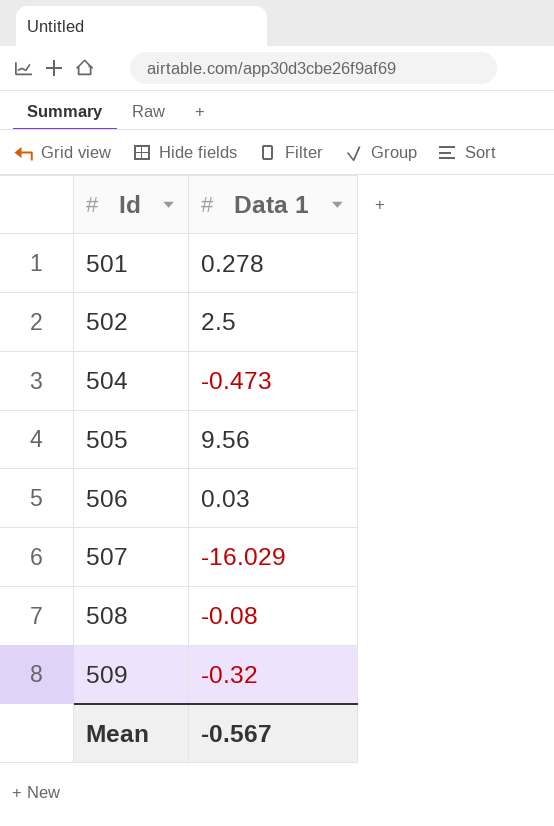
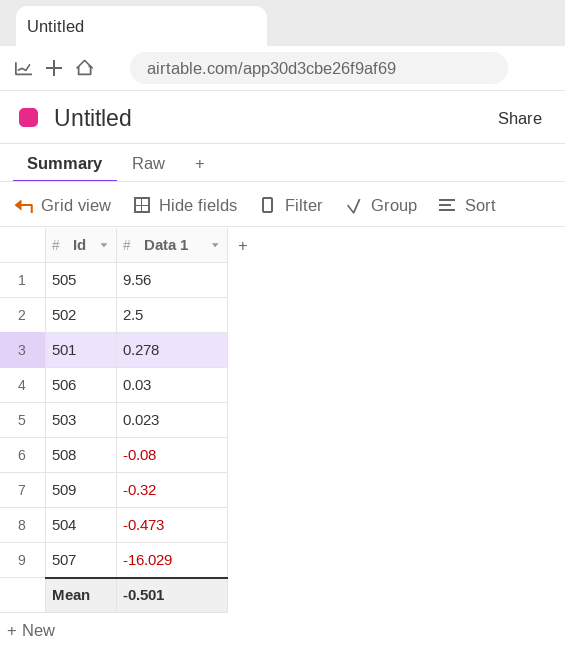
row order: Id ascending -> Data 1 descending
row 503: none -> 0.023
Mean | Data 1: -0.567 -> -0.501

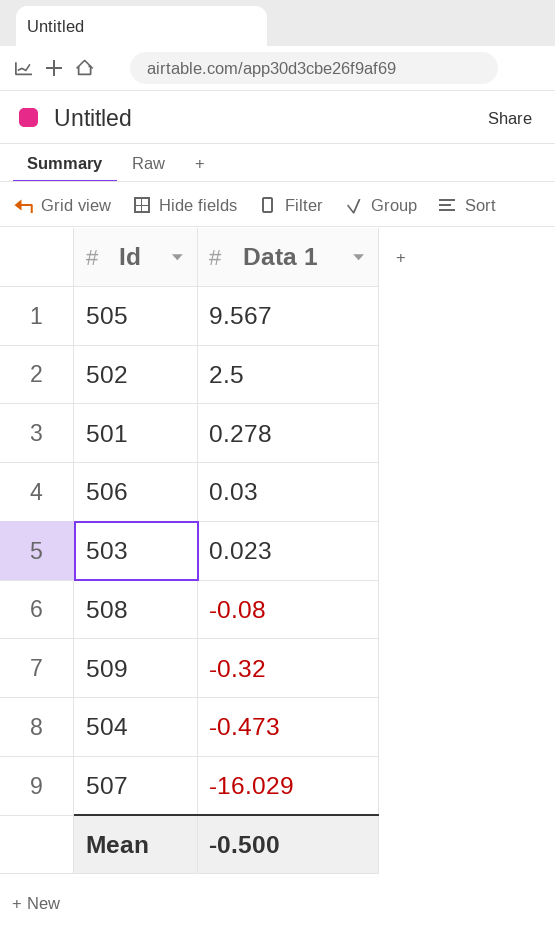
505 | Data 1: 9.56 -> 9.567
Mean | Data 1: -0.501 -> -0.500

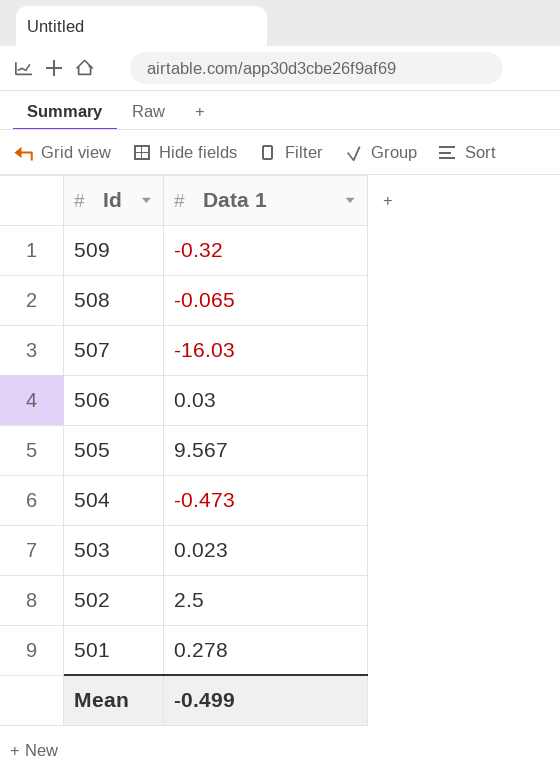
row order: Data 1 descending -> Id descending
508 | Data 1: -0.08 -> -0.065
507 | Data 1: -16.029 -> -16.03
Mean | Data 1: -0.500 -> -0.499

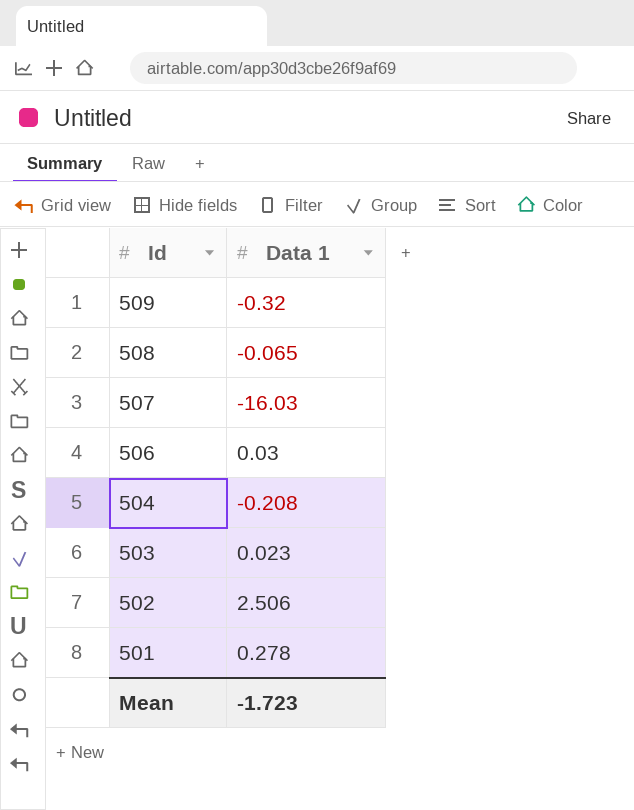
row 505: 9.567 -> none
504 | Data 1: -0.473 -> -0.208
502 | Data 1: 2.5 -> 2.506
Mean | Data 1: -0.499 -> -1.723

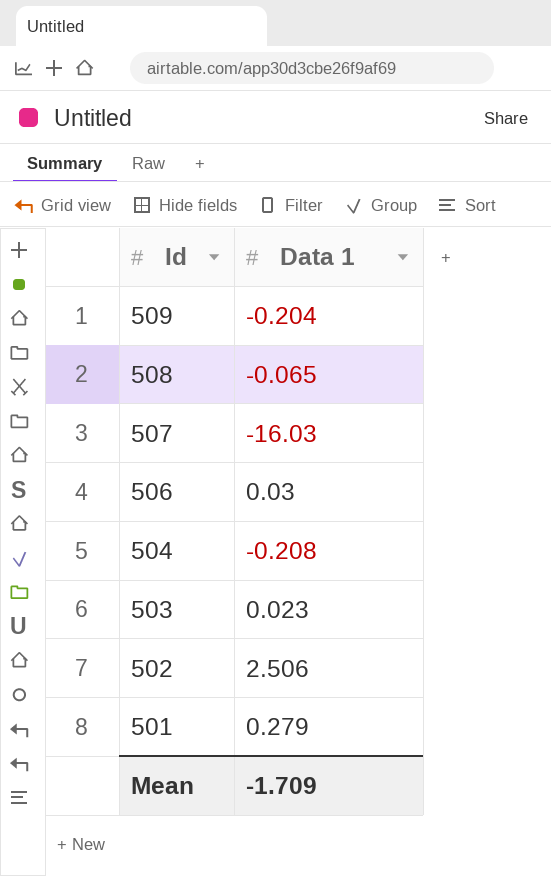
509 | Data 1: -0.32 -> -0.204
501 | Data 1: 0.278 -> 0.279
Mean | Data 1: -1.723 -> -1.709

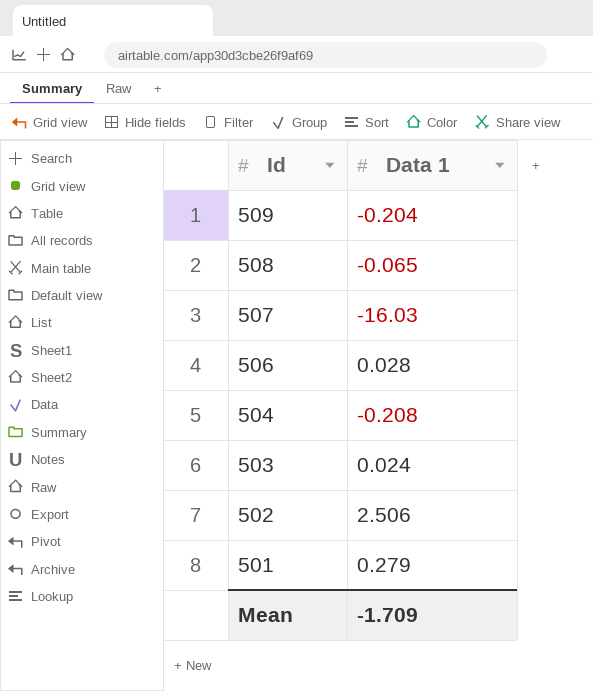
506 | Data 1: 0.03 -> 0.028
503 | Data 1: 0.023 -> 0.024

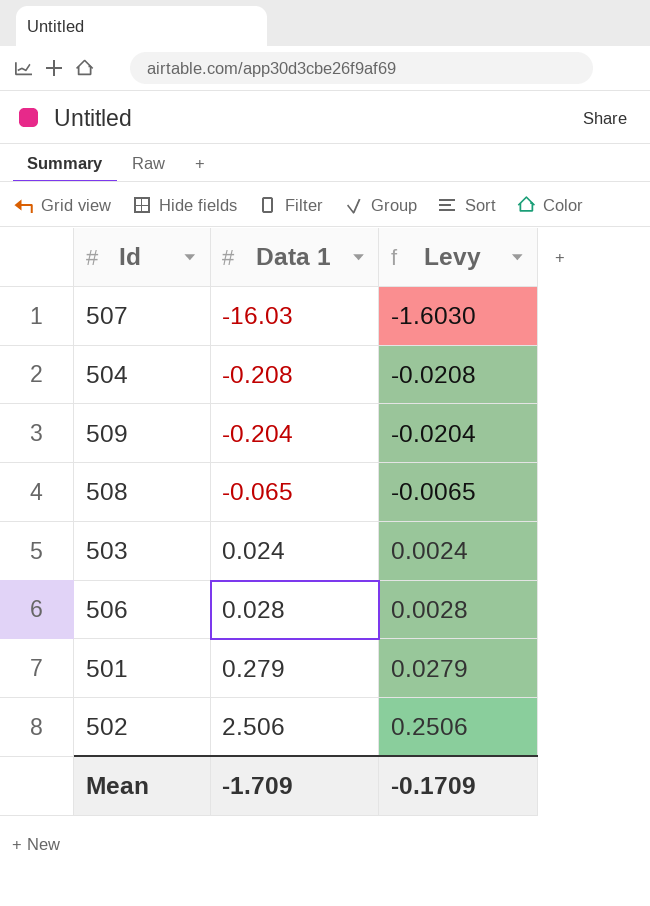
row order: Id descending -> Data 1 ascending
column Levy | formula: none -> [Data 1] * 0.1

